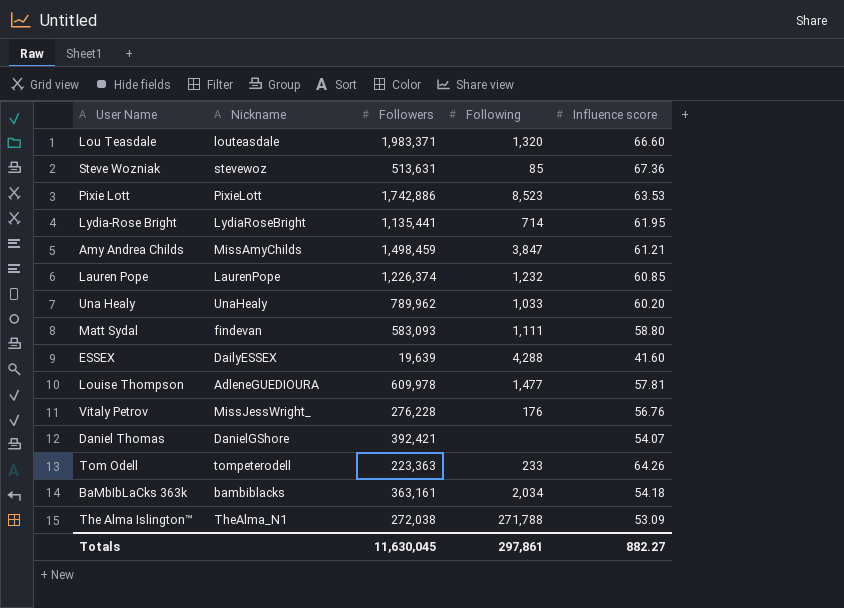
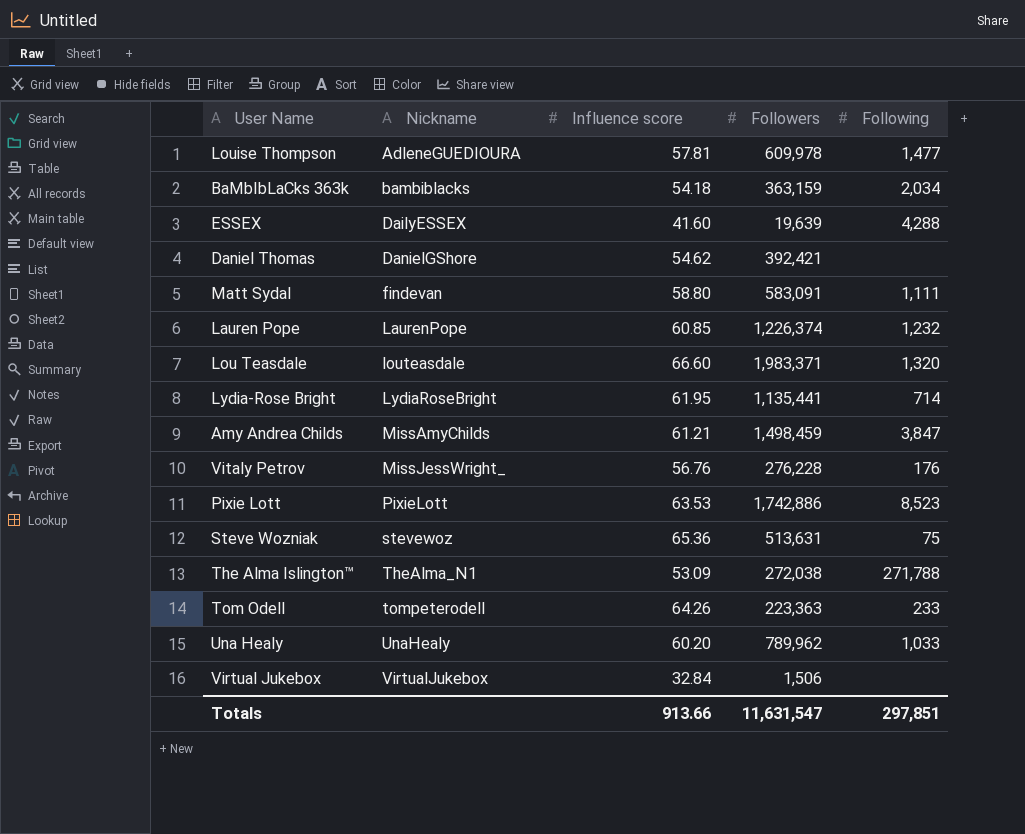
row order: none -> Nickname ascending
column Influence score | position: 5 -> 3
BaMbIbLaCks 363k | Followers: 363,161 -> 363,159
Daniel Thomas | Influence score: 54.07 -> 54.62
Matt Sydal | Followers: 583,093 -> 583,091
Steve Wozniak | Influence score: 67.36 -> 65.36
Steve Wozniak | Following: 85 -> 75
row Virtual Jukebox: none -> VirtualJukebox | 32.84 | 1,506 | none
Totals | Influence score: 882.27 -> 913.66
Totals | Followers: 11,630,045 -> 11,631,547
Totals | Following: 297,861 -> 297,851

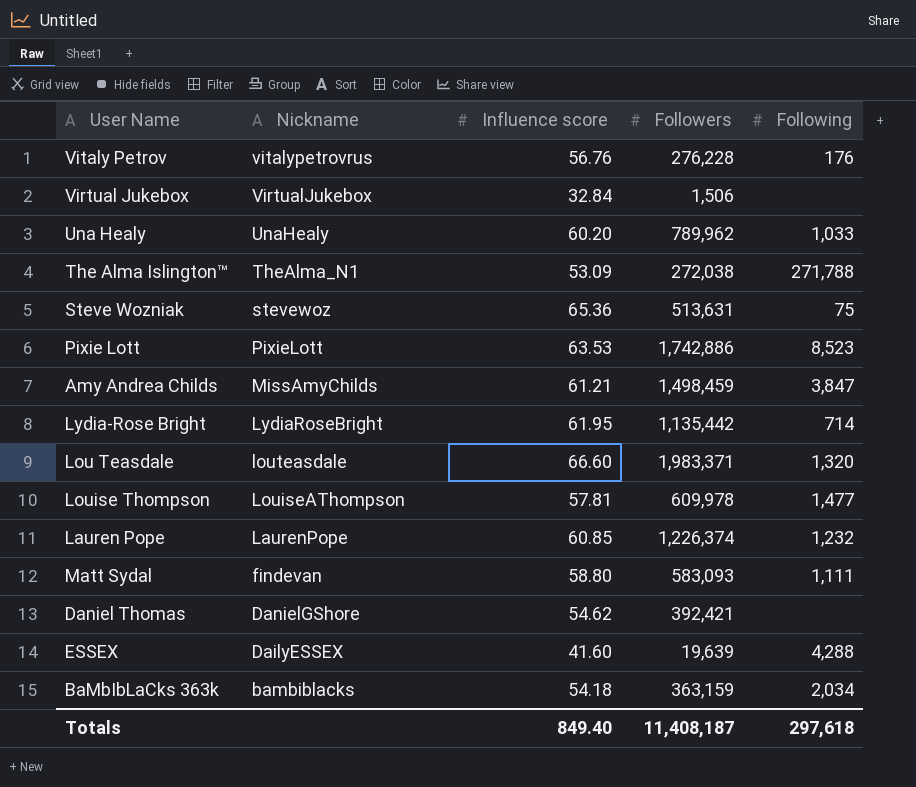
row order: Nickname ascending -> Nickname descending
row Tom Odell: tompeterodell | 64.26 | 223,363 | 233 -> none
Vitaly Petrov | Nickname: MissJessWright_ -> vitalypetrovrus
Lydia-Rose Bright | Followers: 1,135,441 -> 1,135,442
Louise Thompson | Nickname: AdleneGUEDIOURA -> LouiseAThompson
Matt Sydal | Followers: 583,091 -> 583,093
Totals | Influence score: 913.66 -> 849.40
Totals | Followers: 11,631,547 -> 11,408,187
Totals | Following: 297,851 -> 297,618

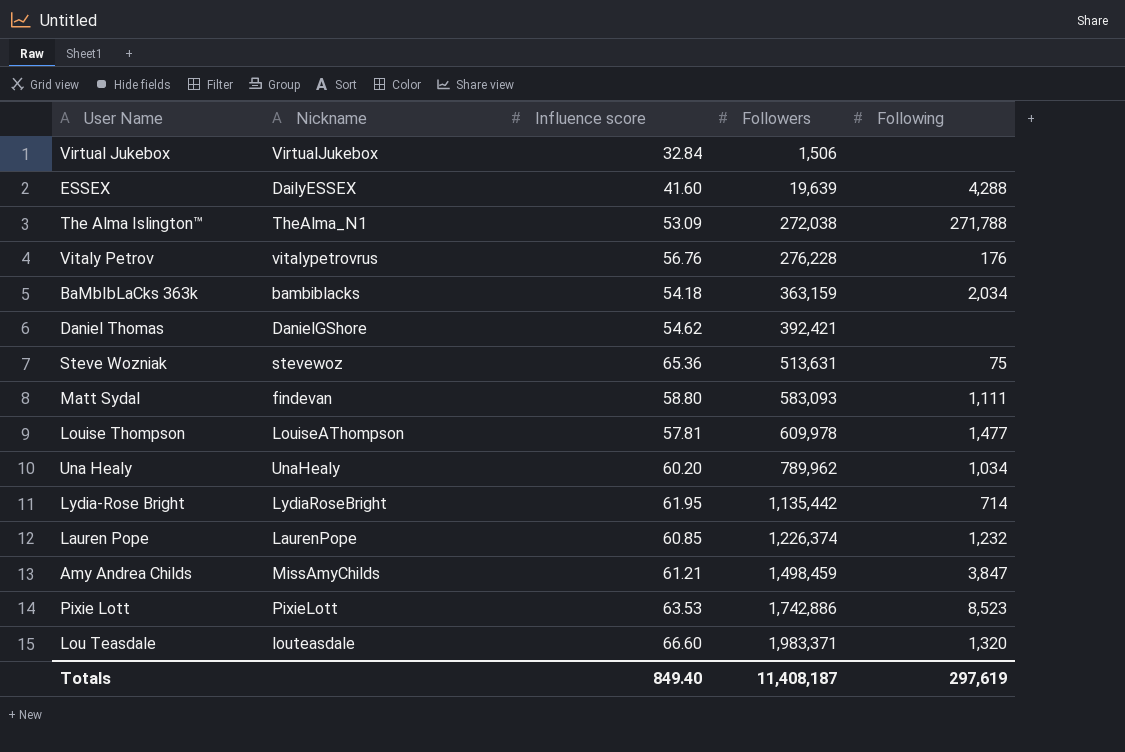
row order: Nickname descending -> Followers ascending
Una Healy | Following: 1,033 -> 1,034
Totals | Following: 297,618 -> 297,619

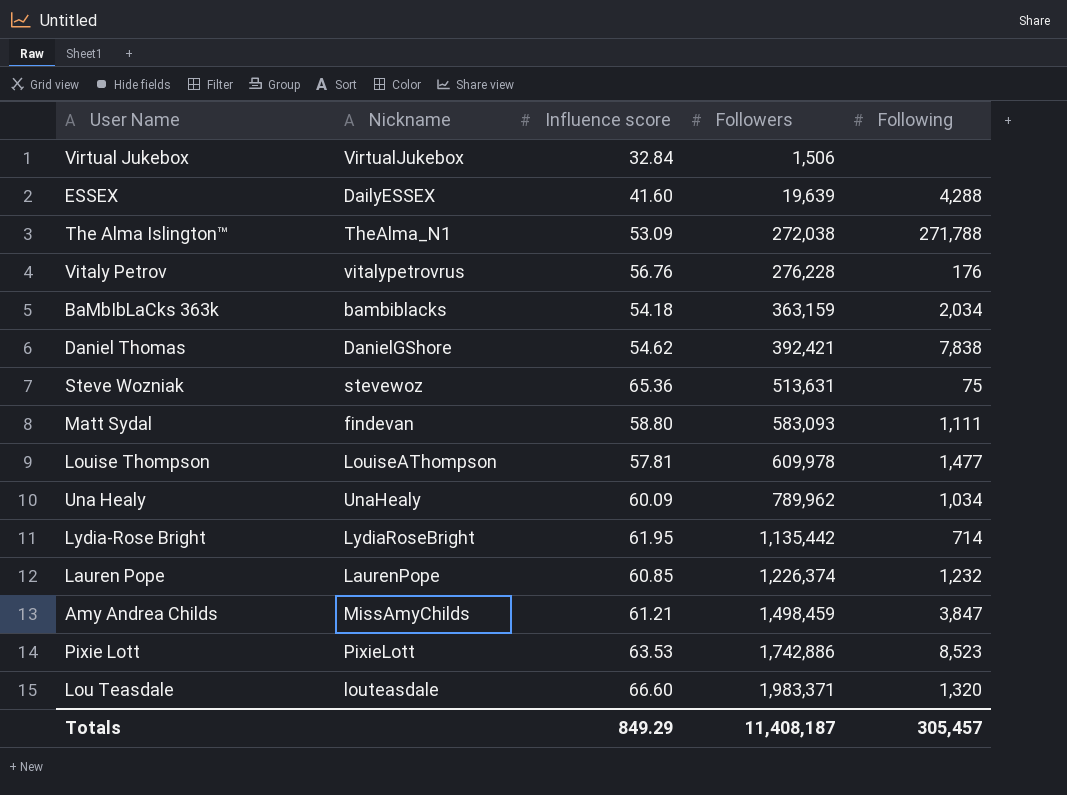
Daniel Thomas | Following: none -> 7,838
Una Healy | Influence score: 60.20 -> 60.09
Totals | Influence score: 849.40 -> 849.29
Totals | Following: 297,619 -> 305,457

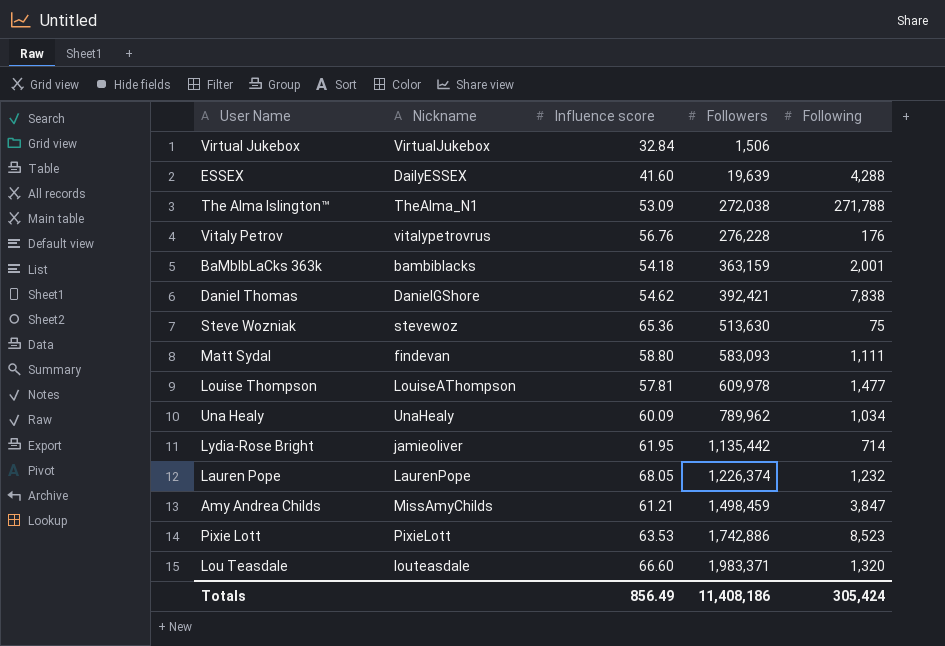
BaMbIbLaCks 363k | Following: 2,034 -> 2,001
Steve Wozniak | Followers: 513,631 -> 513,630
Lydia-Rose Bright | Nickname: LydiaRoseBright -> jamieoliver
Lauren Pope | Influence score: 60.85 -> 68.05
Totals | Influence score: 849.29 -> 856.49
Totals | Followers: 11,408,187 -> 11,408,186
Totals | Following: 305,457 -> 305,424

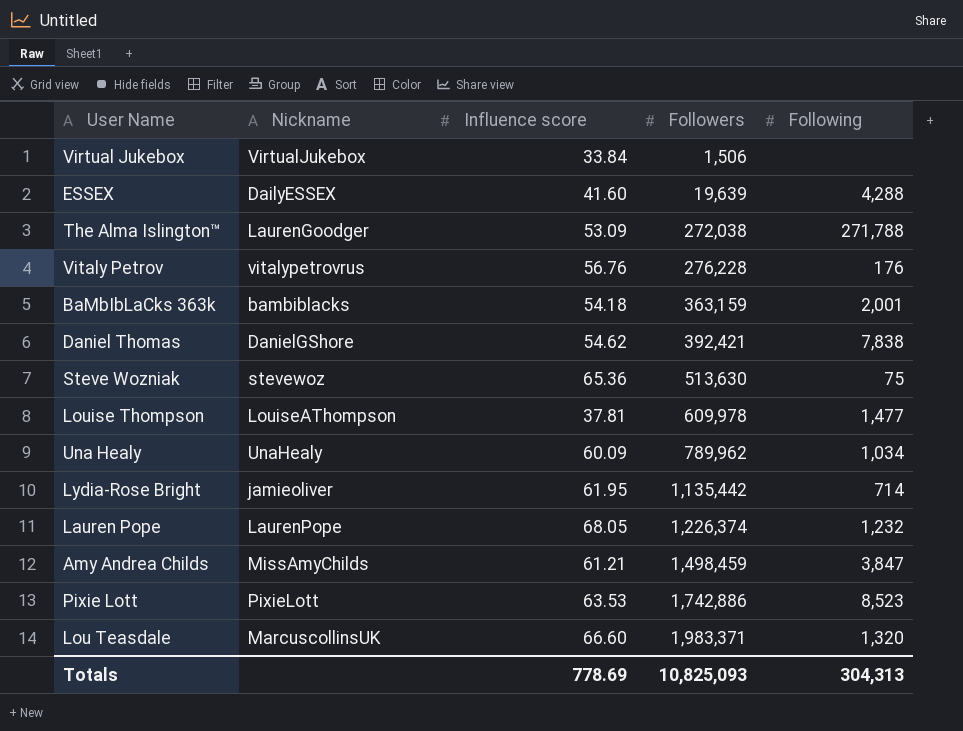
row Matt Sydal: findevan | 58.80 | 583,093 | 1,111 -> none
Virtual Jukebox | Influence score: 32.84 -> 33.84
The Alma Islington™ | Nickname: TheAlma_N1 -> LaurenGoodger
Louise Thompson | Influence score: 57.81 -> 37.81
Lou Teasdale | Nickname: louteasdale -> MarcuscollinsUK
Totals | Influence score: 856.49 -> 778.69
Totals | Followers: 11,408,186 -> 10,825,093
Totals | Following: 305,424 -> 304,313

